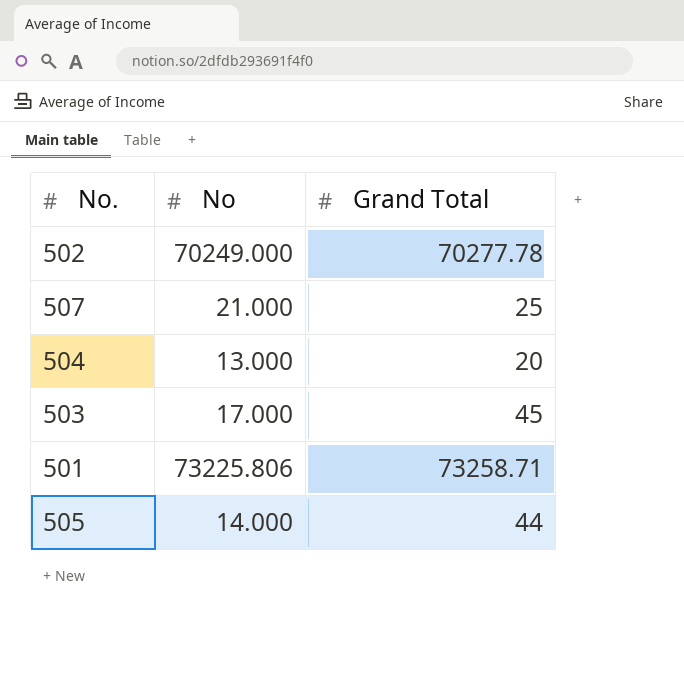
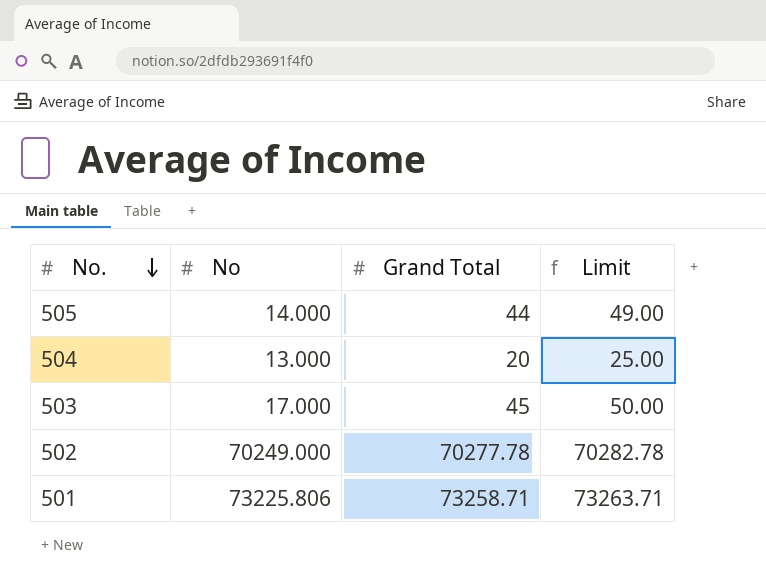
row order: none -> No. descending
column Limit | formula: none -> [Grand Total] + 5
row 507: 21.000 | 25 -> none

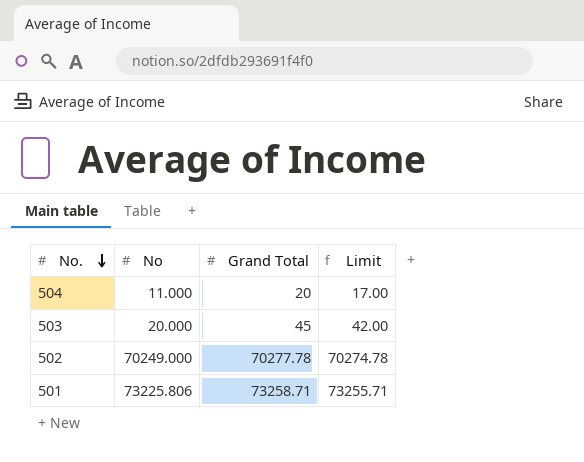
column Limit | formula: [Grand Total] + 5 -> [Grand Total] - 3
row 505: 14.000 | 44 | 49.00 -> none
504 | No: 13.000 -> 11.000
503 | No: 17.000 -> 20.000

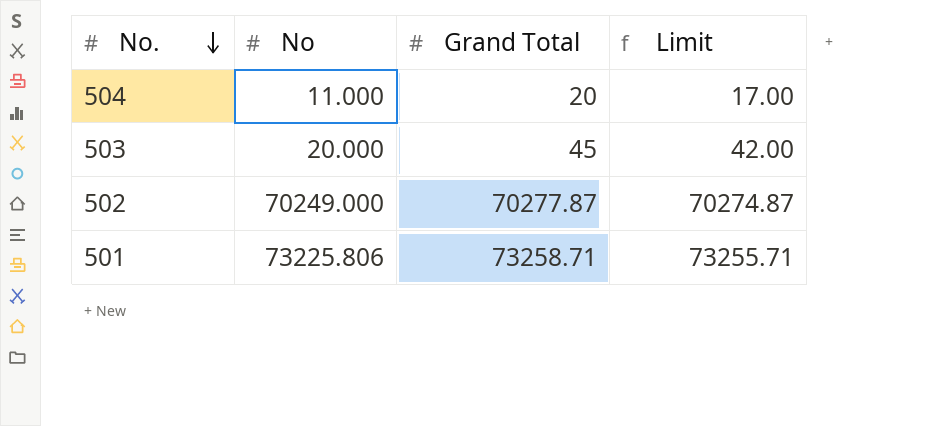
502 | Grand Total: 70277.78 -> 70277.87
502 | Limit: 70274.78 -> 70274.87

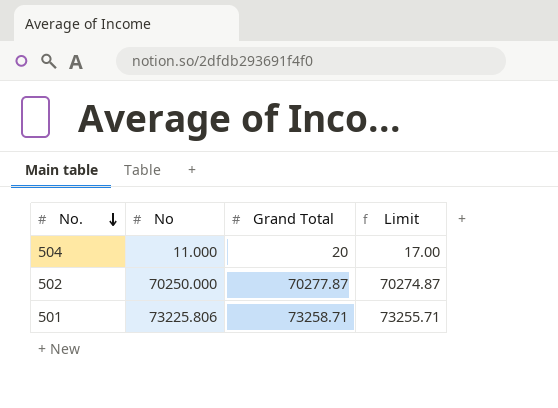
row 503: 20.000 | 45 | 42.00 -> none
502 | No: 70249.000 -> 70250.000

